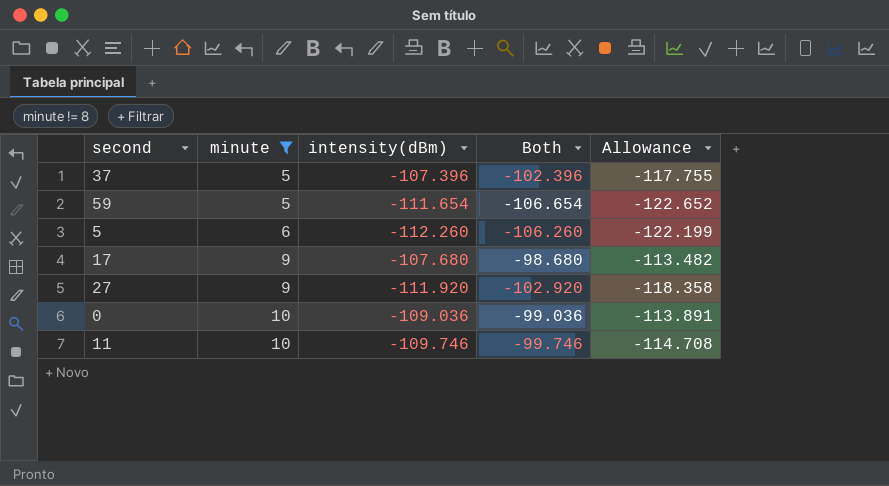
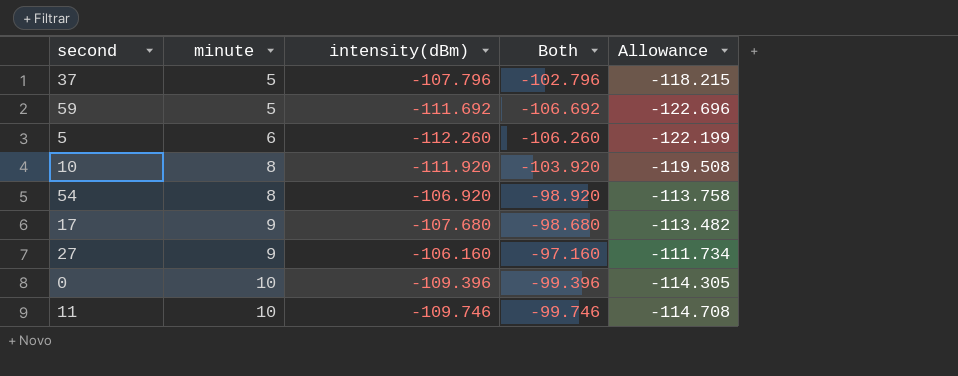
filter: minute != 8 -> none
37 | intensity(dBm): -107.396 -> -107.796
37 | Both: -102.396 -> -102.796
37 | Allowance: -117.755 -> -118.215
59 | intensity(dBm): -111.654 -> -111.692
59 | Both: -106.654 -> -106.692
59 | Allowance: -122.652 -> -122.696
27 | intensity(dBm): -111.920 -> -106.160
27 | Both: -102.920 -> -97.160
27 | Allowance: -118.358 -> -111.734
0 | intensity(dBm): -109.036 -> -109.396
0 | Both: -99.036 -> -99.396
0 | Allowance: -113.891 -> -114.305

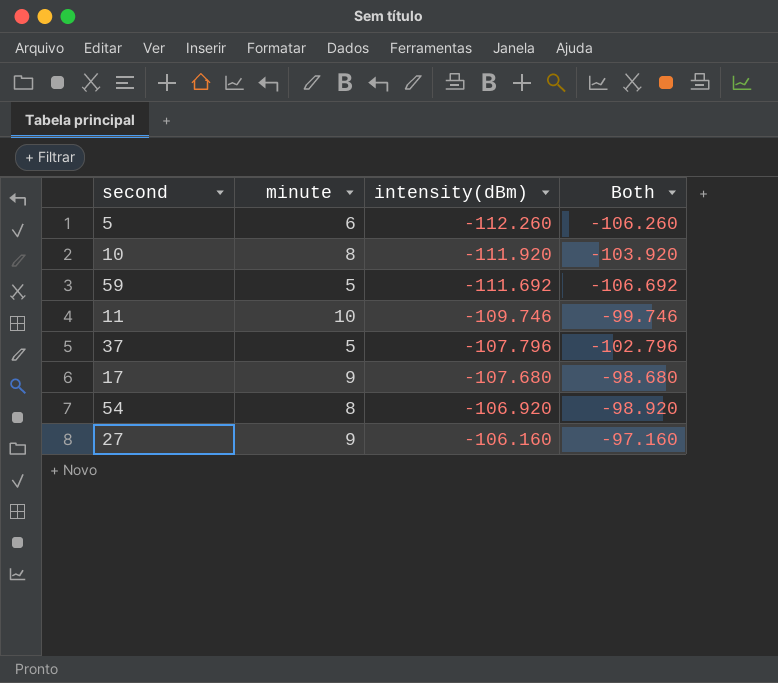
row order: minute ascending -> intensity(dBm) ascending
column Allowance | formula: [Both] * 1.15 -> none
row 0: 10 | -109.396 | -99.396 | -114.305 -> none

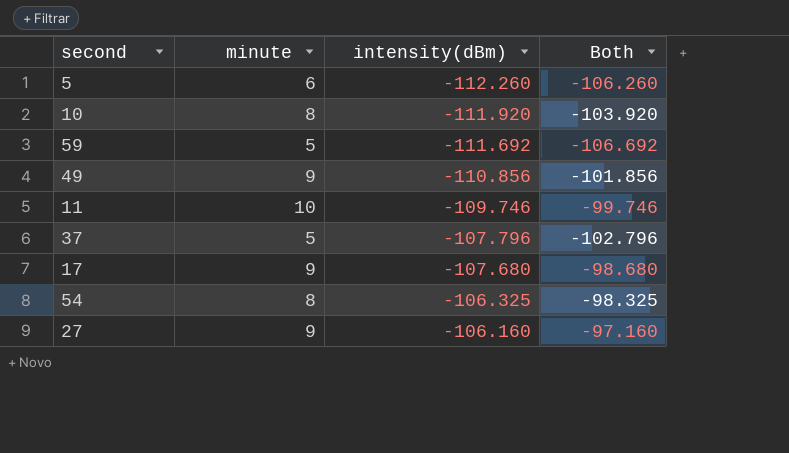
row 49: none -> 9 | -110.856 | -101.856
54 | intensity(dBm): -106.920 -> -106.325
54 | Both: -98.920 -> -98.325

